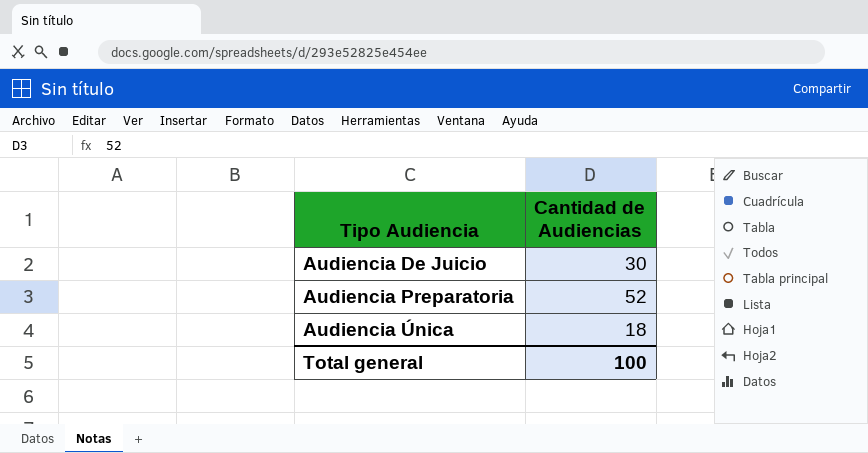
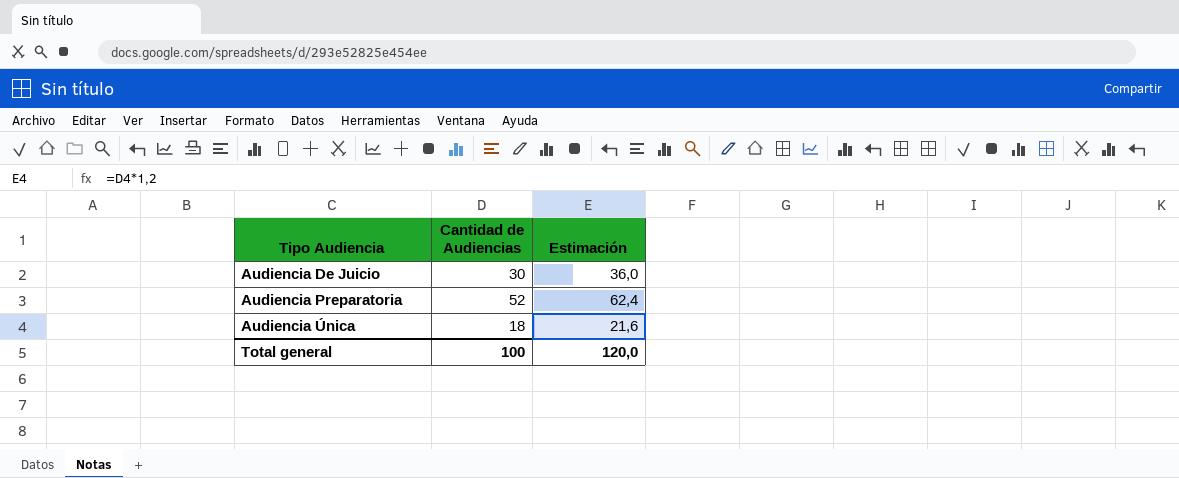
column Estimación | formula: none -> [Cantidad de Audiencias] * 1,2

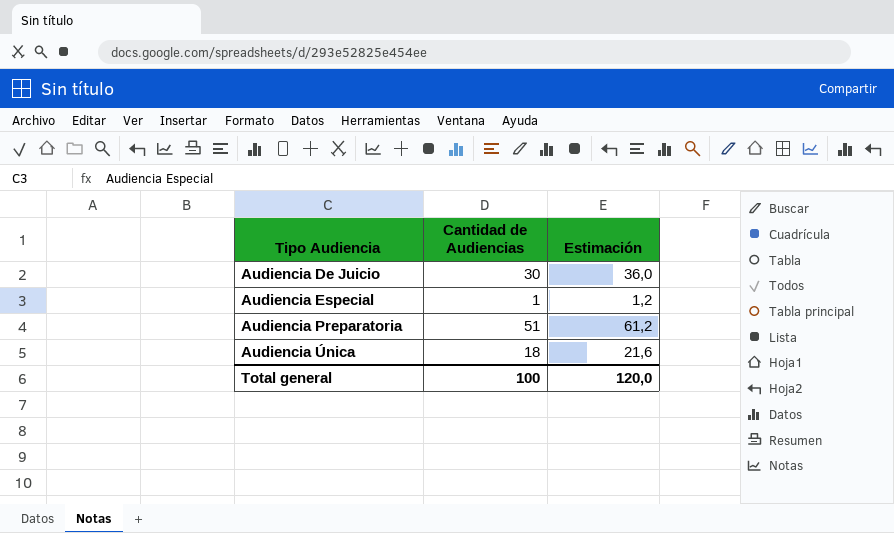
row Audiencia Especial: none -> 1 | 1,2
Audiencia Preparatoria | Cantidad de Audiencias: 52 -> 51
Audiencia Preparatoria | Estimación: 62,4 -> 61,2

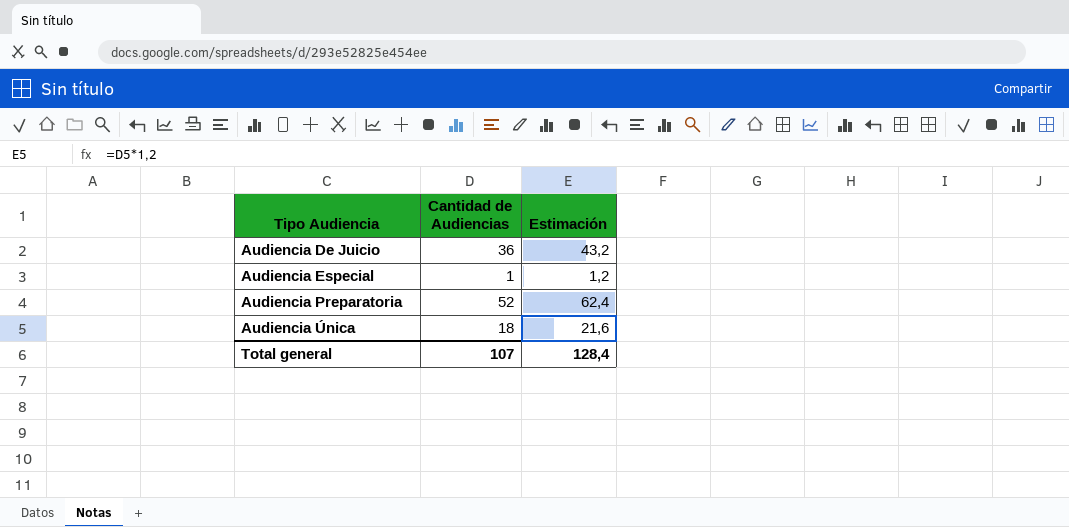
Audiencia De Juicio | Cantidad de Audiencias: 30 -> 36
Audiencia De Juicio | Estimación: 36,0 -> 43,2
Audiencia Preparatoria | Cantidad de Audiencias: 51 -> 52
Audiencia Preparatoria | Estimación: 61,2 -> 62,4
Total general | Cantidad de Audiencias: 100 -> 107
Total general | Estimación: 120,0 -> 128,4

